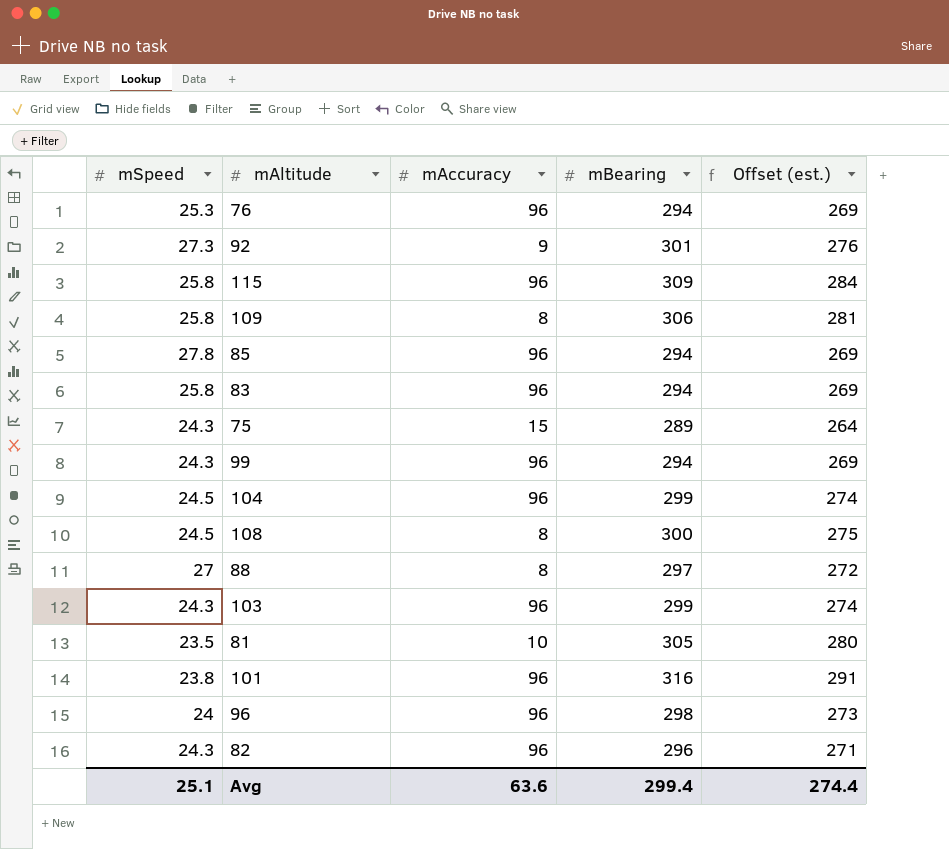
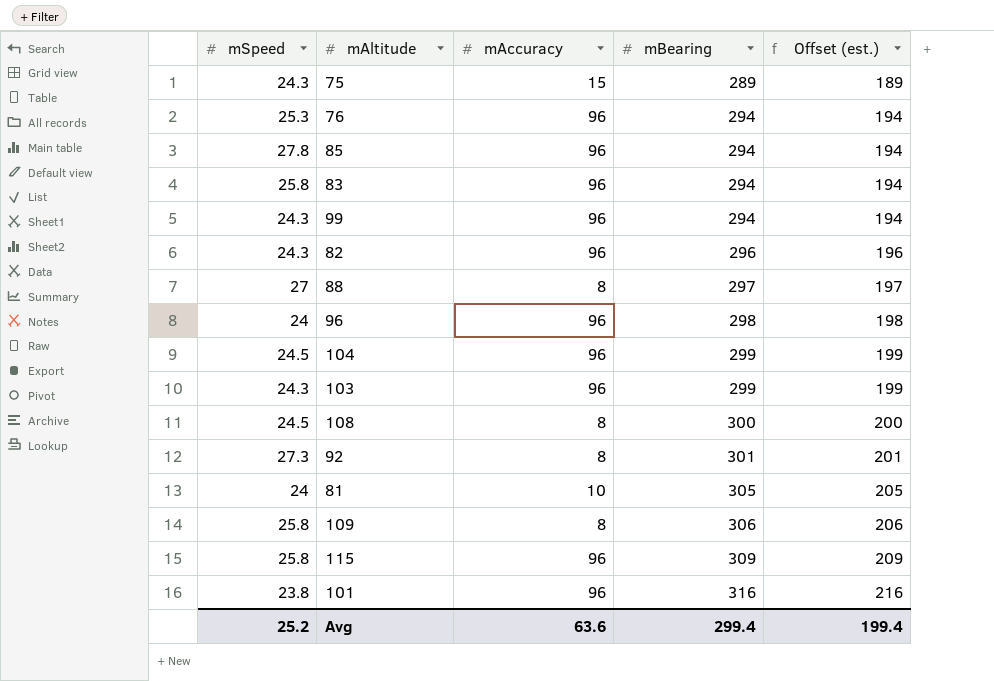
row order: none -> mBearing ascending
column Offset (est.) | formula: [mBearing] - 25 -> [mBearing] - 100
92 | mAccuracy: 9 -> 8
81 | mSpeed: 23.5 -> 24
Avg | mSpeed: 25.1 -> 25.2
Avg | Offset (est.): 274.4 -> 199.4

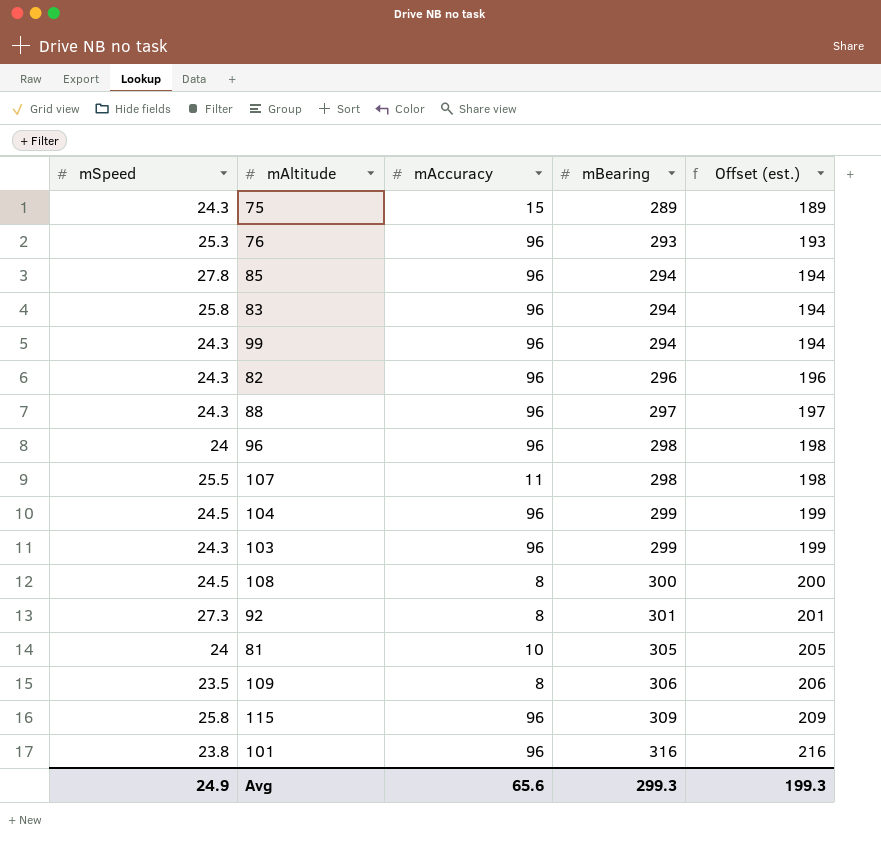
76 | mBearing: 294 -> 293
76 | Offset (est.): 194 -> 193
88 | mSpeed: 27 -> 24.3
88 | mAccuracy: 8 -> 96
row 107: none -> 25.5 | 11 | 298 | 198
109 | mSpeed: 25.8 -> 23.5
Avg | mSpeed: 25.2 -> 24.9
Avg | mAccuracy: 63.6 -> 65.6
Avg | mBearing: 299.4 -> 299.3
Avg | Offset (est.): 199.4 -> 199.3

